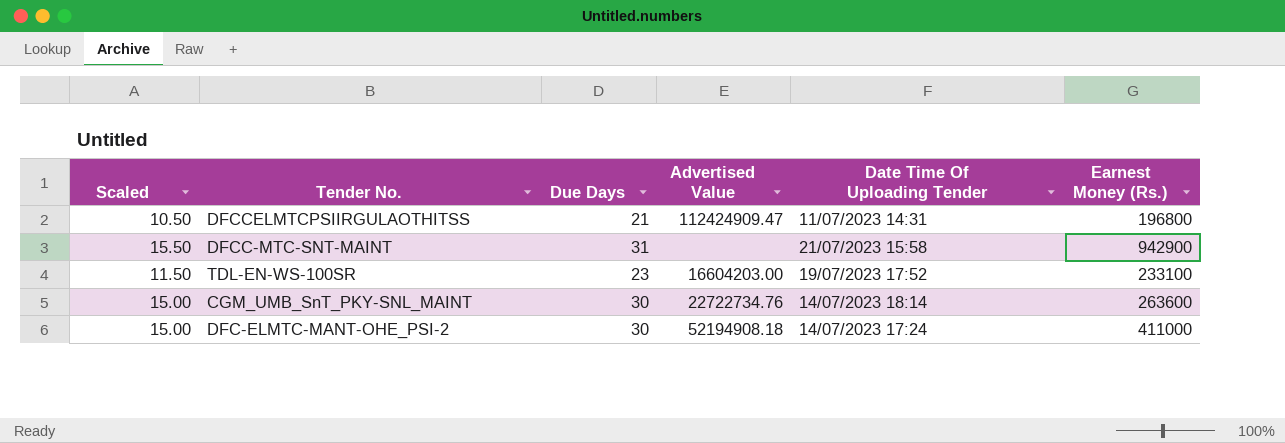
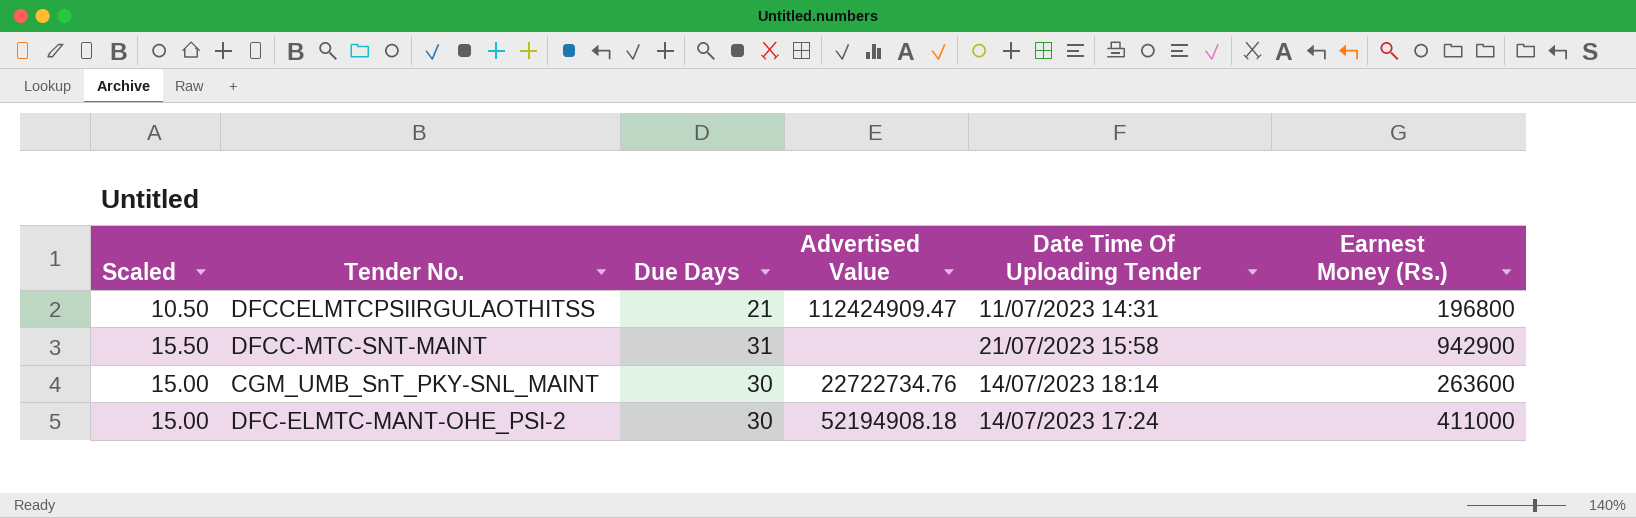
row TDL-EN-WS-100SR: 11.50 | 23 | 16604203.00 | 19/07/2023 17:52 | 233100 -> none

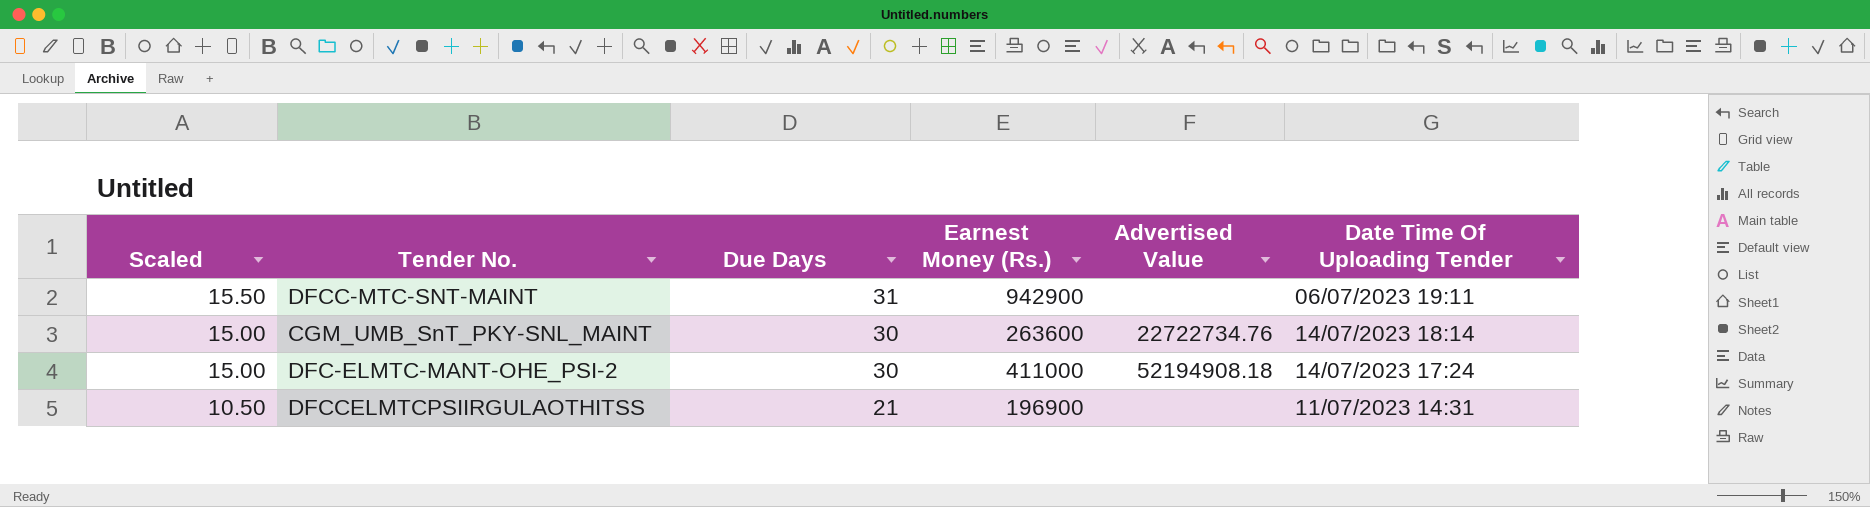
row order: none -> Scaled descending
column Earnest Money (Rs.) | position: 6 -> 4
DFCC-MTC-SNT-MAINT | Date Time Of Uploading Tender: 21/07/2023 15:58 -> 06/07/2023 19:11
DFCCELMTCPSIIRGULAOTHITSS | Earnest Money (Rs.): 196800 -> 196900
DFCCELMTCPSIIRGULAOTHITSS | Advertised Value: 112424909.47 -> none

